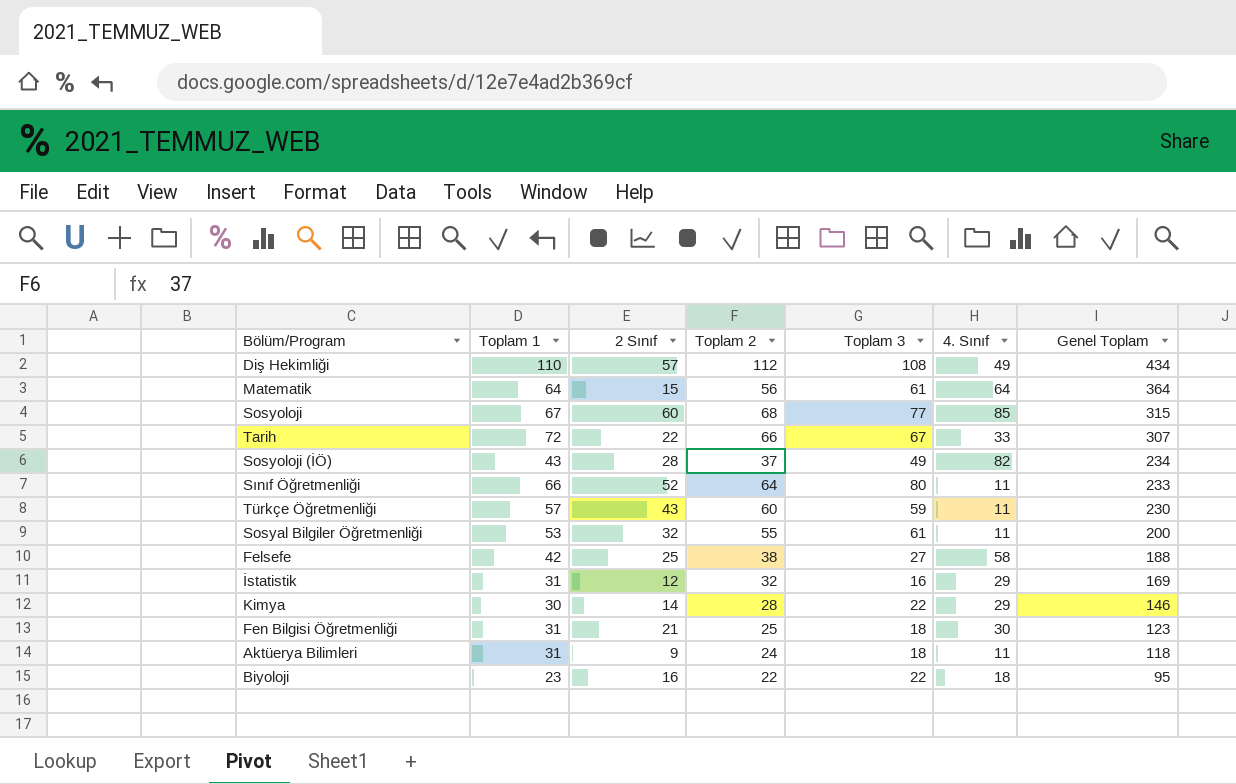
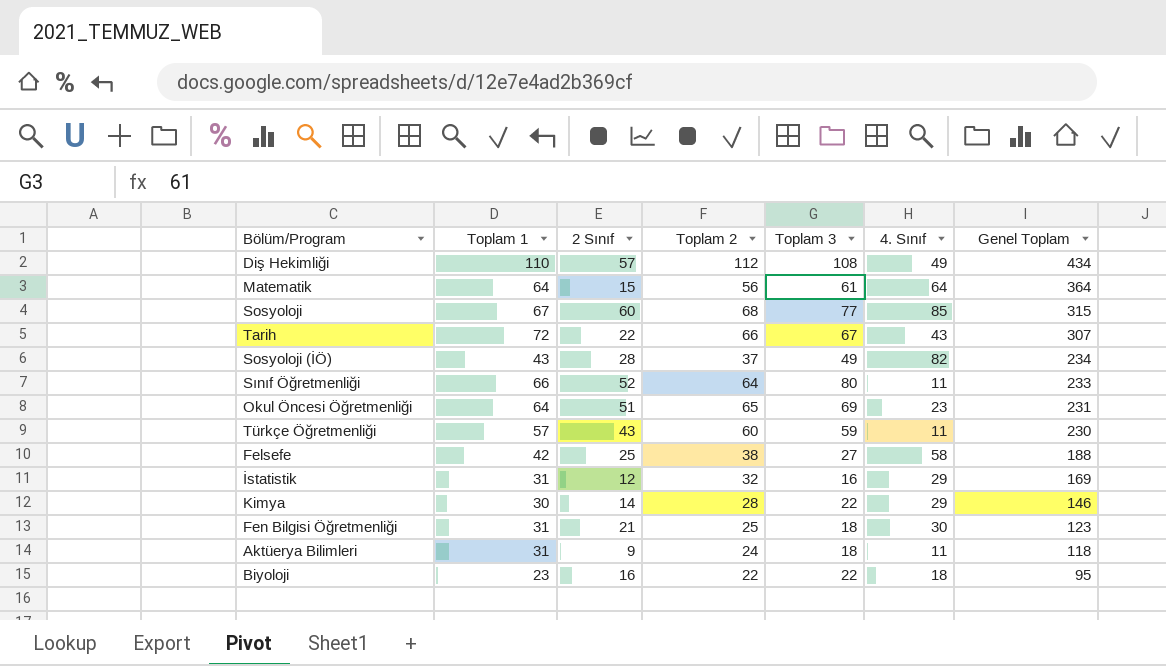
row Sosyal Bilgiler Öğretmenliği: 53 | 32 | 55 | 61 | 11 | 200 -> none
Tarih | 4. Sınıf: 33 -> 43
row Okul Öncesi Öğretmenliği: none -> 64 | 51 | 65 | 69 | 23 | 231

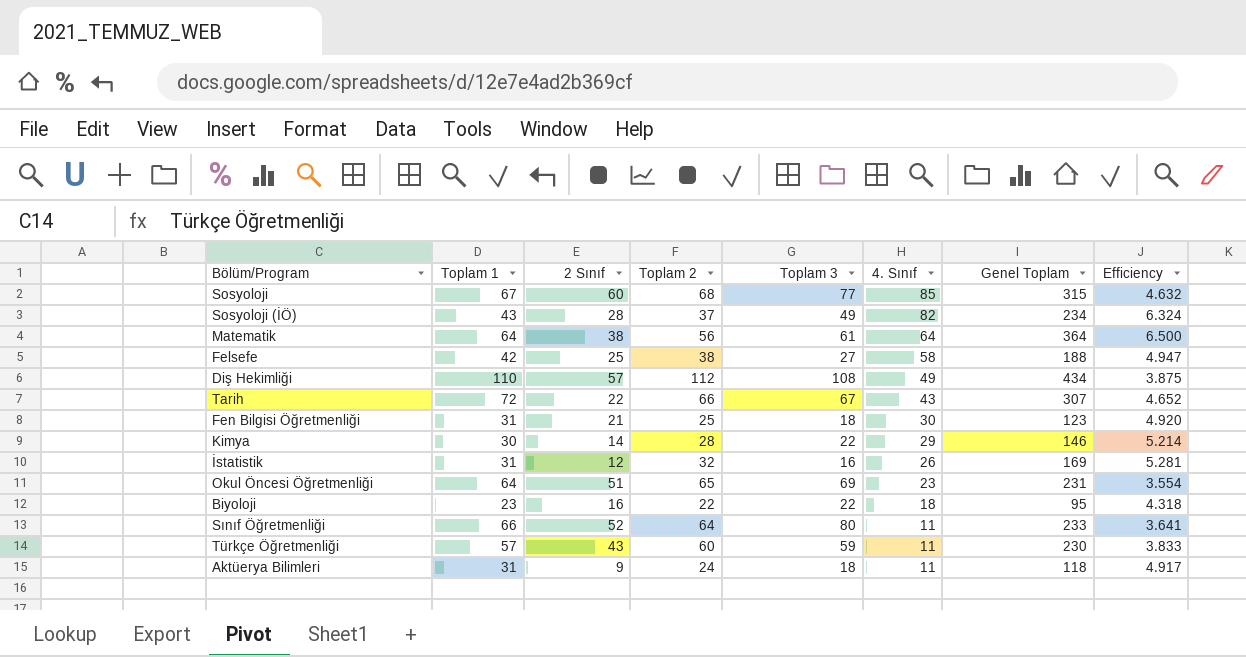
row order: Genel Toplam descending -> 4. Sınıf descending
column Efficiency | formula: none -> [Genel Toplam] / [Toplam 2]
Matematik | 2 Sınıf: 15 -> 38
İstatistik | 4. Sınıf: 29 -> 26

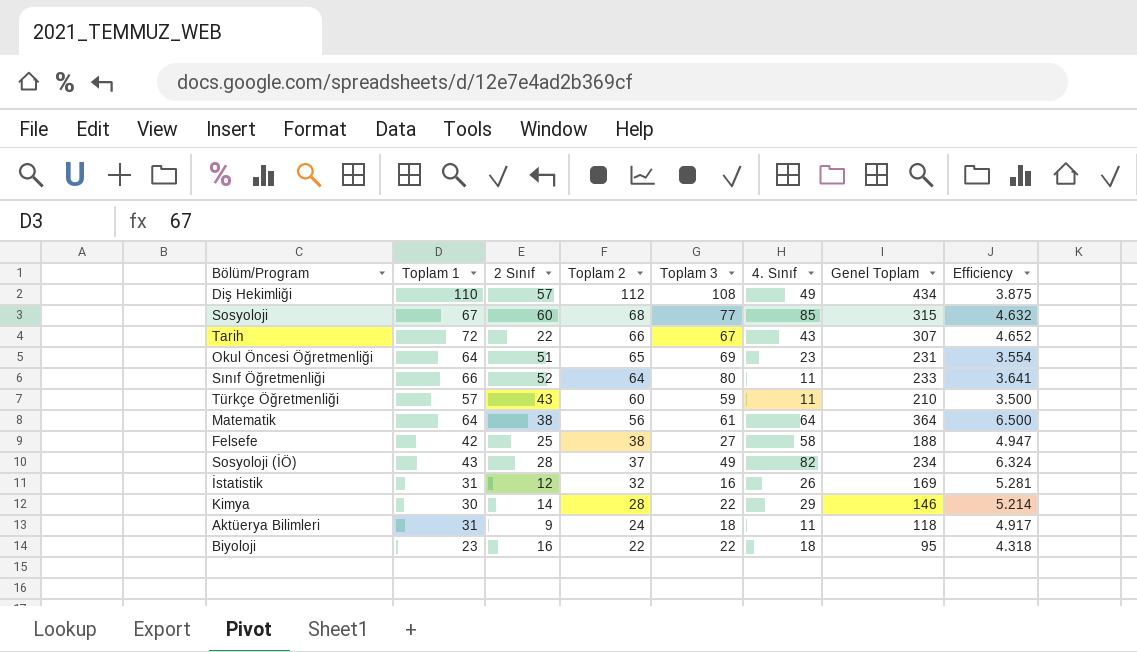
row order: 4. Sınıf descending -> Toplam 2 descending
row Fen Bilgisi Öğretmenliği: 31 | 21 | 25 | 18 | 30 | 123 | 4.920 -> none
Türkçe Öğretmenliği | Genel Toplam: 230 -> 210
Türkçe Öğretmenliği | Efficiency: 3.833 -> 3.500

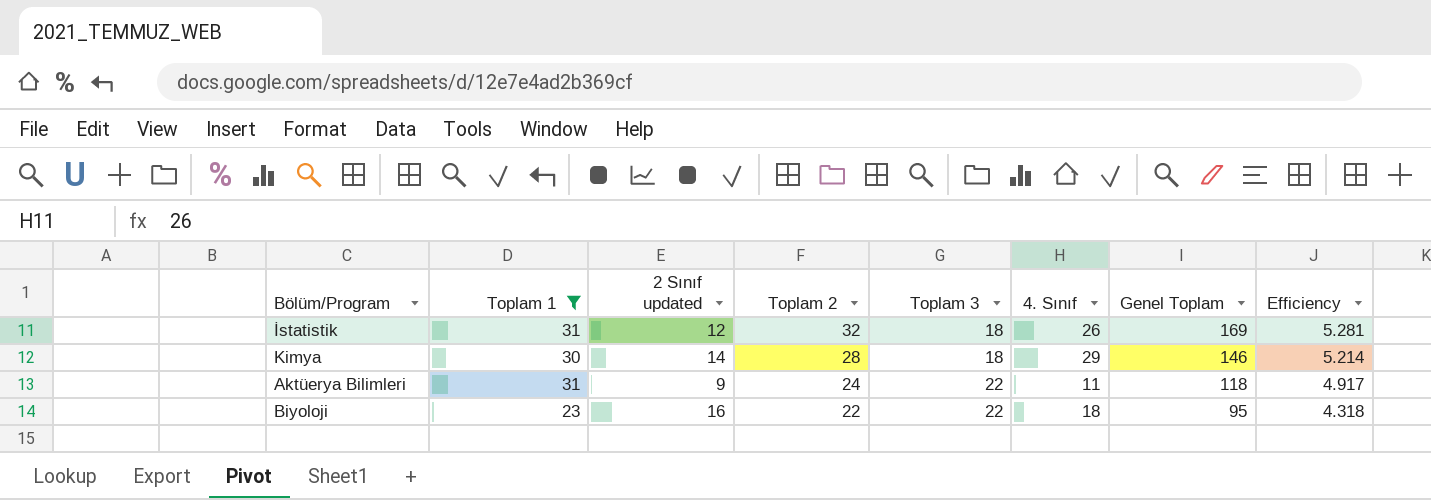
filter: none -> Toplam 1 <= 31
column name: 2 Sınıf -> 2 Sınıf updated
İstatistik | Toplam 3: 16 -> 18
Kimya | Toplam 3: 22 -> 18
Aktüerya Bilimleri | Toplam 3: 18 -> 22

